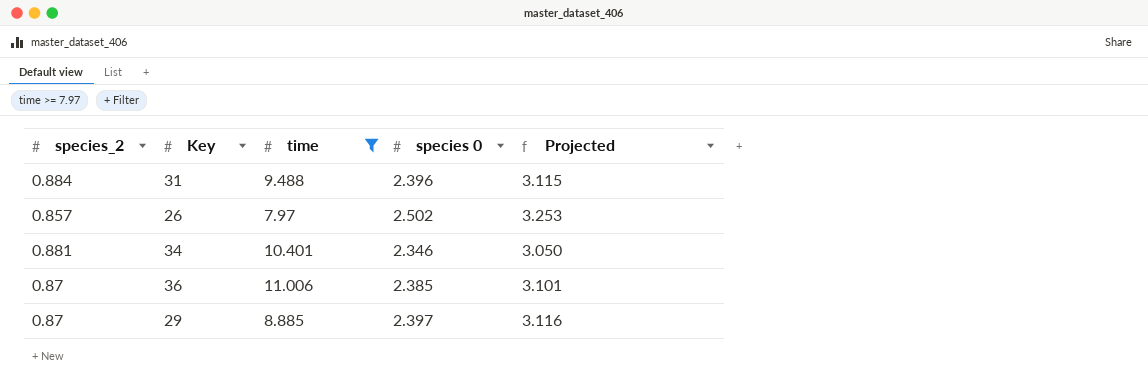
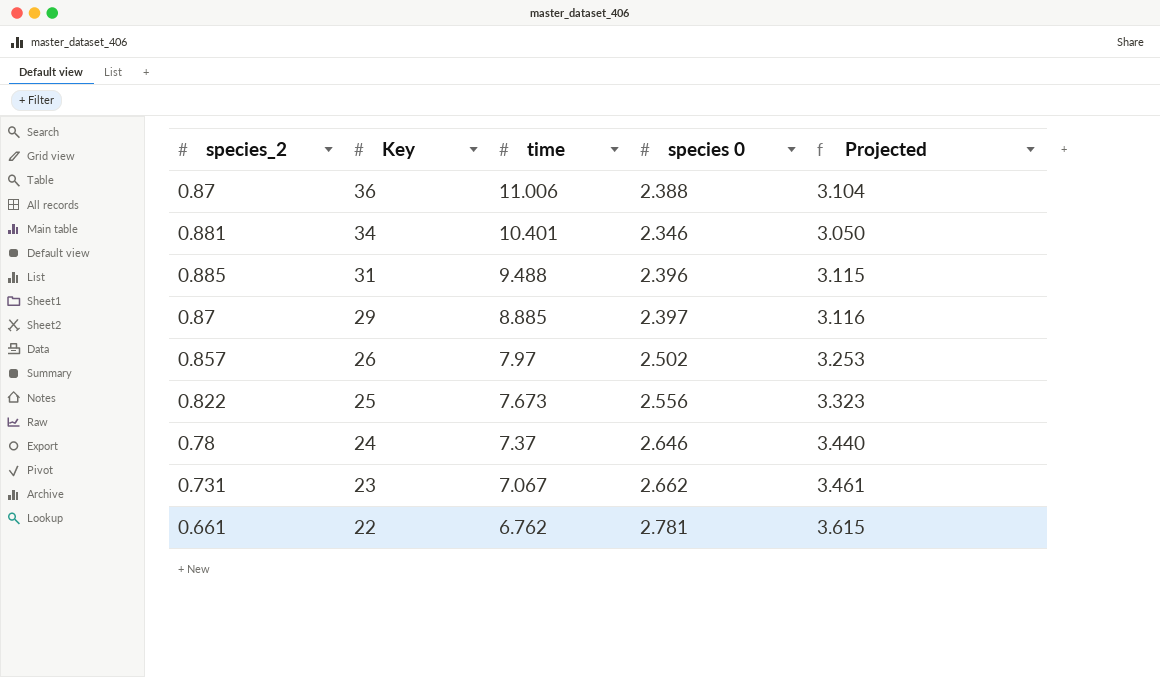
filter: time >= 7.97 -> none
row order: none -> Key descending
36 | species 0: 2.385 -> 2.388
36 | Projected: 3.101 -> 3.104
31 | species_2: 0.884 -> 0.885

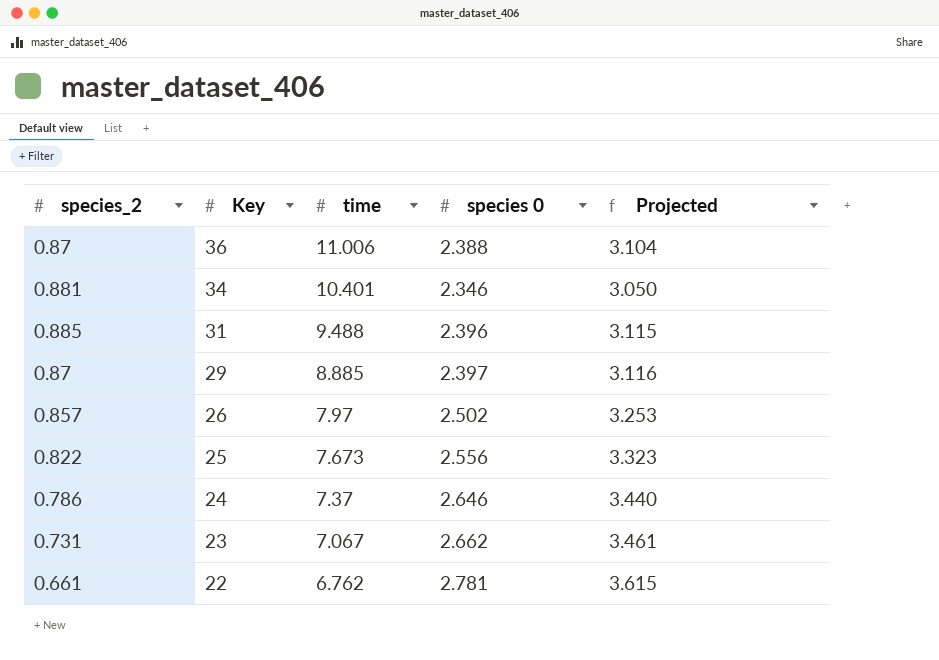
24 | species_2: 0.78 -> 0.786

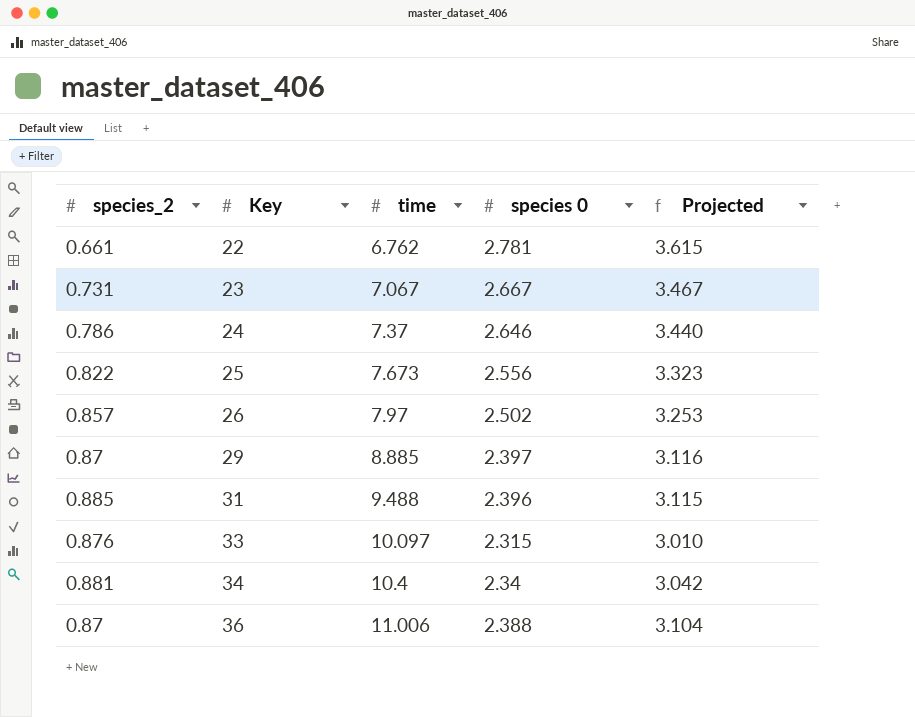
row order: Key descending -> Key ascending
23 | species 0: 2.662 -> 2.667
23 | Projected: 3.461 -> 3.467
row 33: none -> 0.876 | 10.097 | 2.315 | 3.010
34 | time: 10.401 -> 10.4
34 | species 0: 2.346 -> 2.34
34 | Projected: 3.050 -> 3.042

